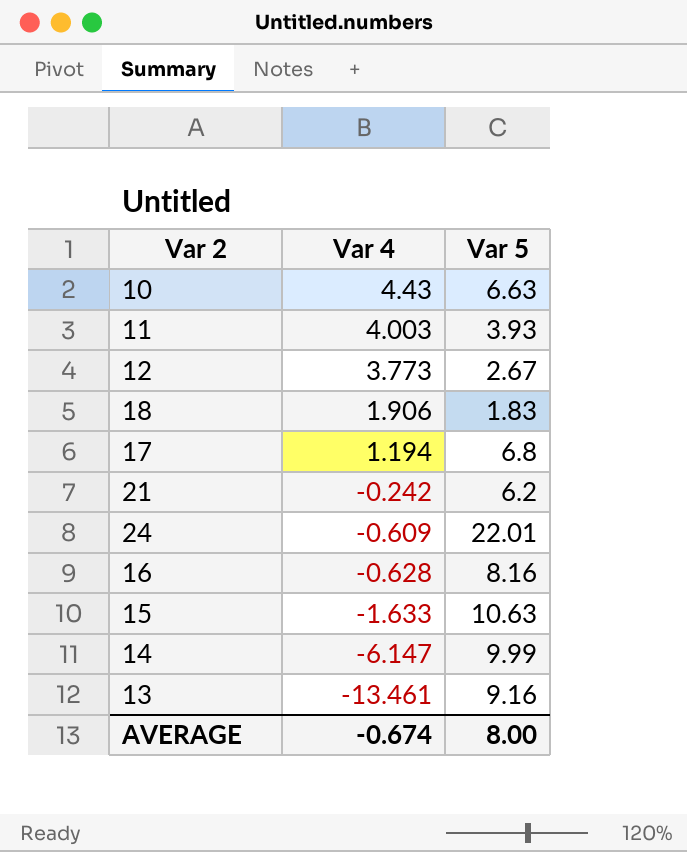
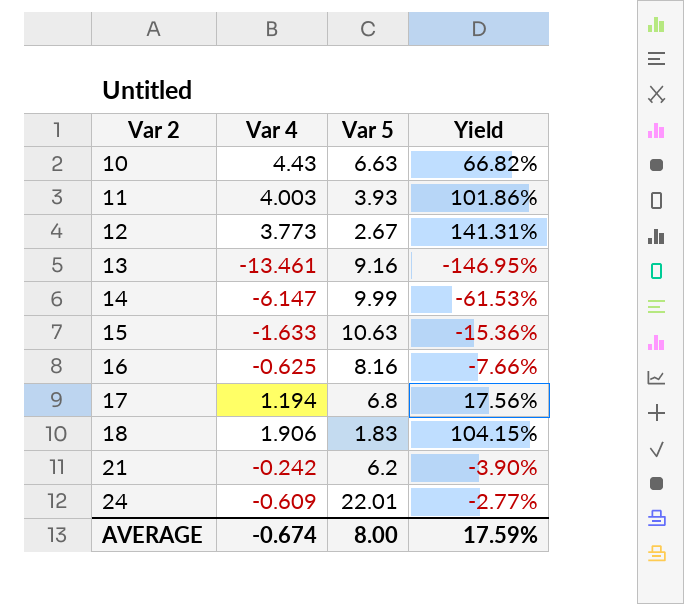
row order: Var 4 descending -> Var 2 ascending
column Yield | formula: none -> [Var 4] / [Var 5]
16 | Var 4: -0.628 -> -0.625

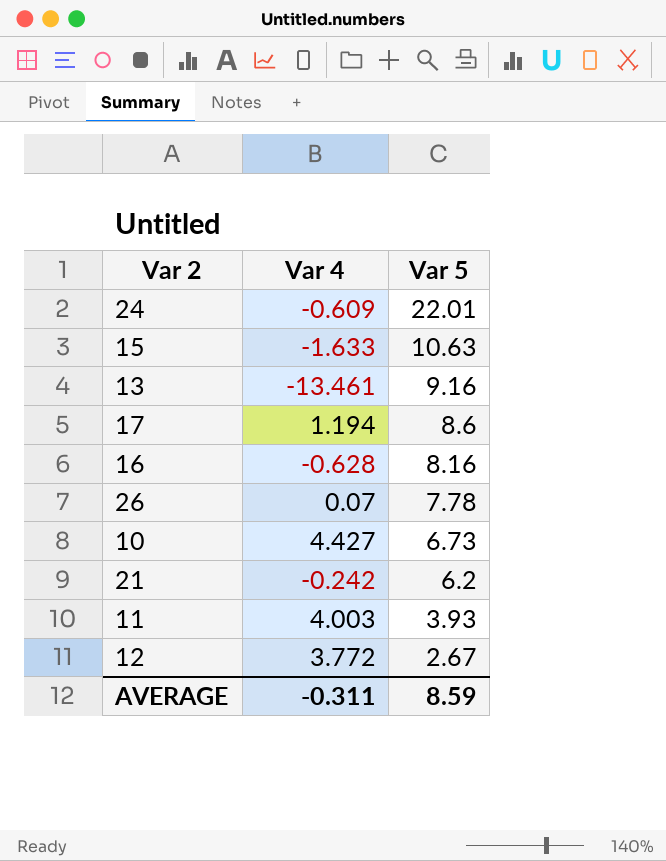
row order: Var 2 ascending -> Var 5 descending
column Yield | formula: [Var 4] / [Var 5] -> none
row 14: -6.147 | 9.99 | -61.53% -> none
row 18: 1.906 | 1.83 | 104.15% -> none
17 | Var 5: 6.8 -> 8.6
16 | Var 4: -0.625 -> -0.628
row 26: none -> 0.07 | 7.78
10 | Var 4: 4.43 -> 4.427
10 | Var 5: 6.63 -> 6.73
12 | Var 4: 3.773 -> 3.772
AVERAGE | Var 4: -0.674 -> -0.311
AVERAGE | Var 5: 8.00 -> 8.59

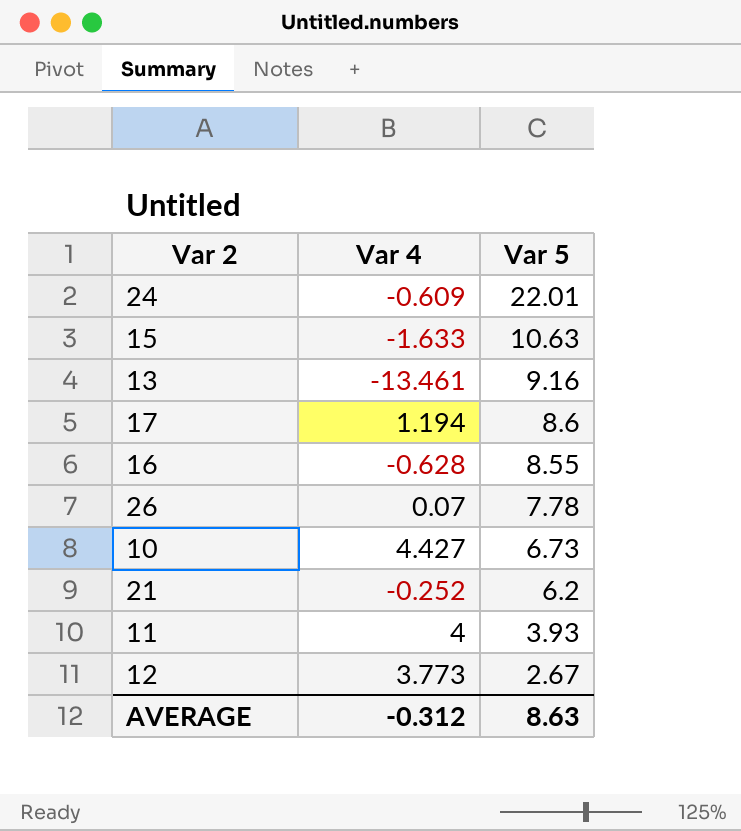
16 | Var 5: 8.16 -> 8.55
21 | Var 4: -0.242 -> -0.252
11 | Var 4: 4.003 -> 4
12 | Var 4: 3.772 -> 3.773
AVERAGE | Var 4: -0.311 -> -0.312
AVERAGE | Var 5: 8.59 -> 8.63

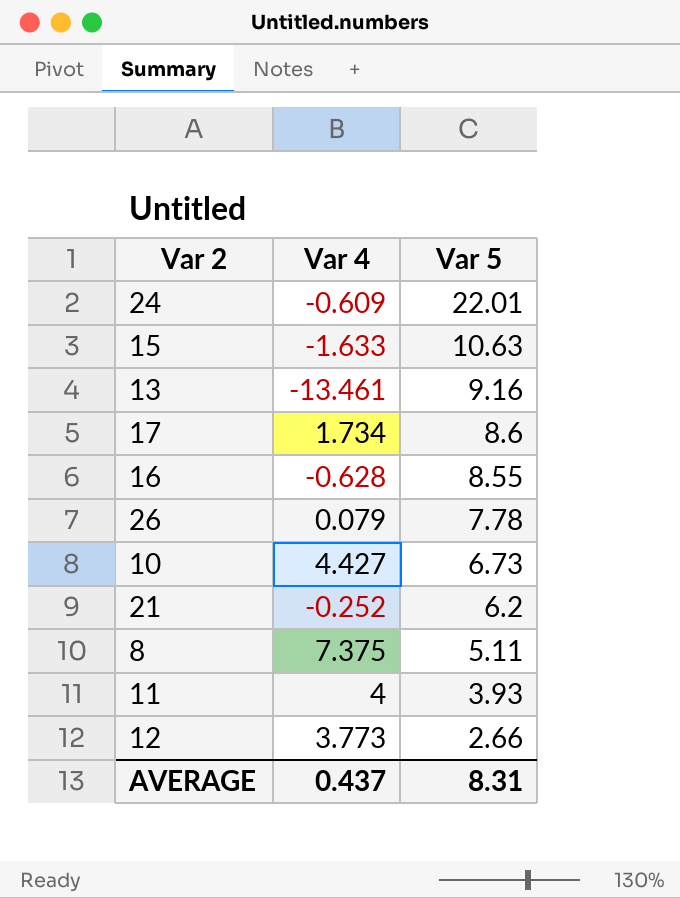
17 | Var 4: 1.194 -> 1.734
26 | Var 4: 0.07 -> 0.079
row 8: none -> 7.375 | 5.11
12 | Var 5: 2.67 -> 2.66
AVERAGE | Var 4: -0.312 -> 0.437
AVERAGE | Var 5: 8.63 -> 8.31

